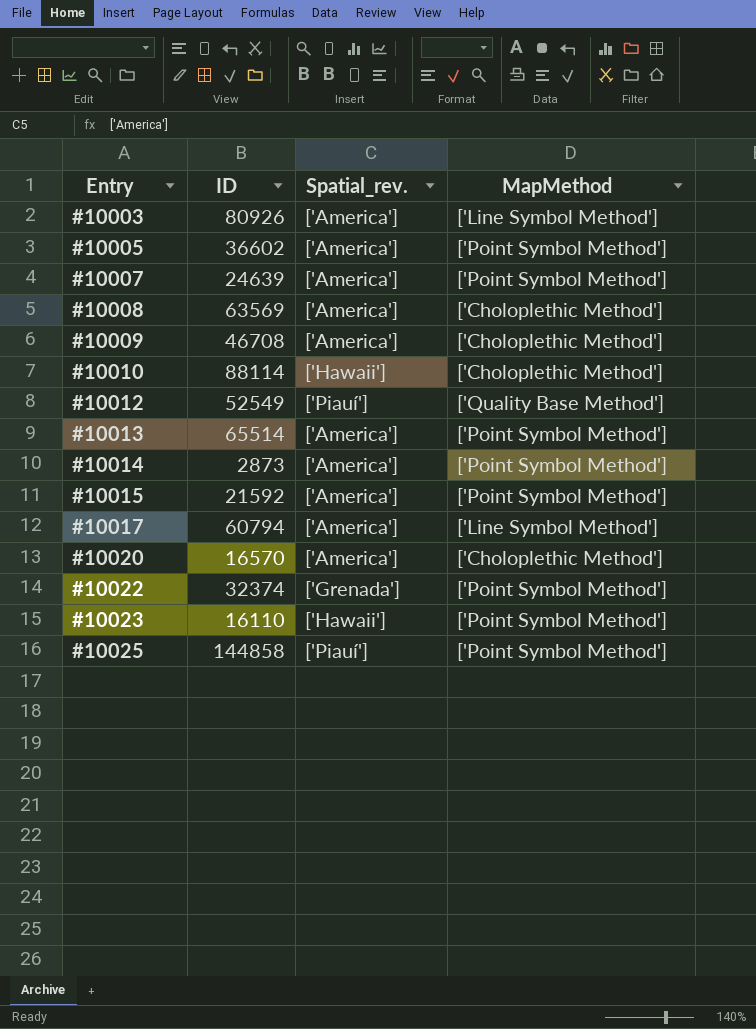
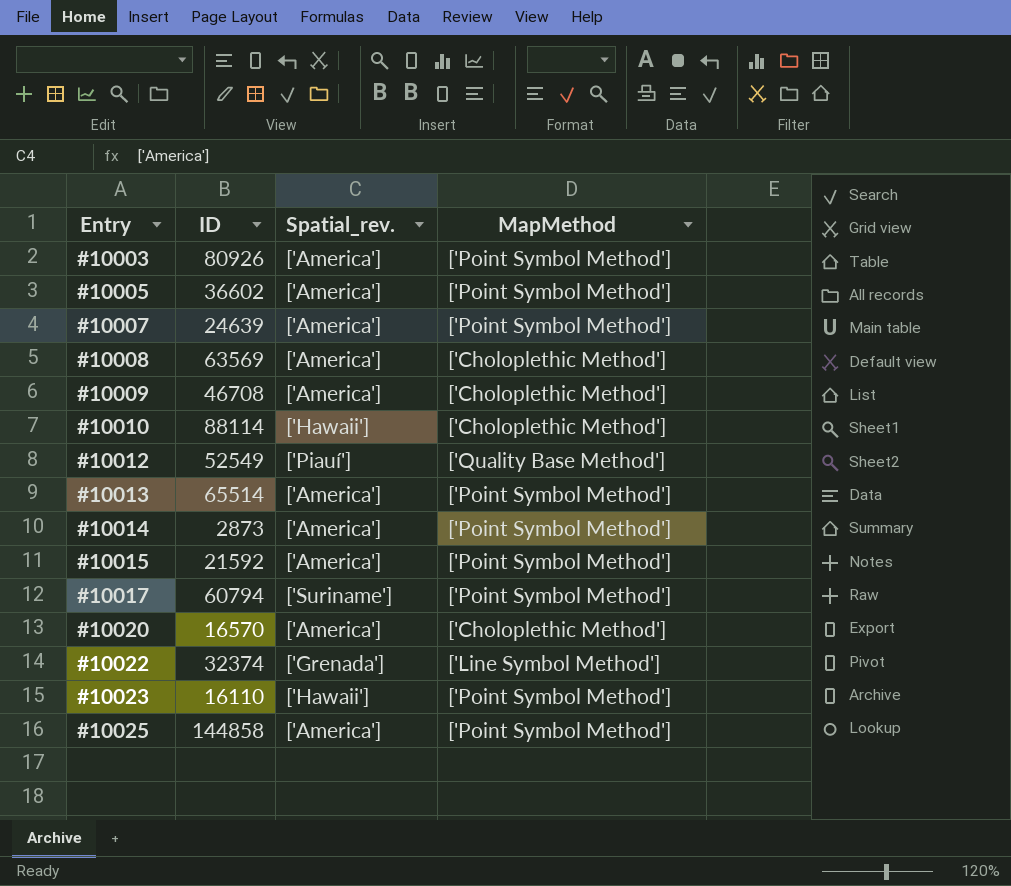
#10003 | MapMethod: ['Line Symbol Method'] -> ['Point Symbol Method']
#10017 | Spatial_rev.: ['America'] -> ['Suriname']
#10017 | MapMethod: ['Line Symbol Method'] -> ['Point Symbol Method']
#10022 | MapMethod: ['Point Symbol Method'] -> ['Line Symbol Method']
#10025 | Spatial_rev.: ['Piauí'] -> ['America']

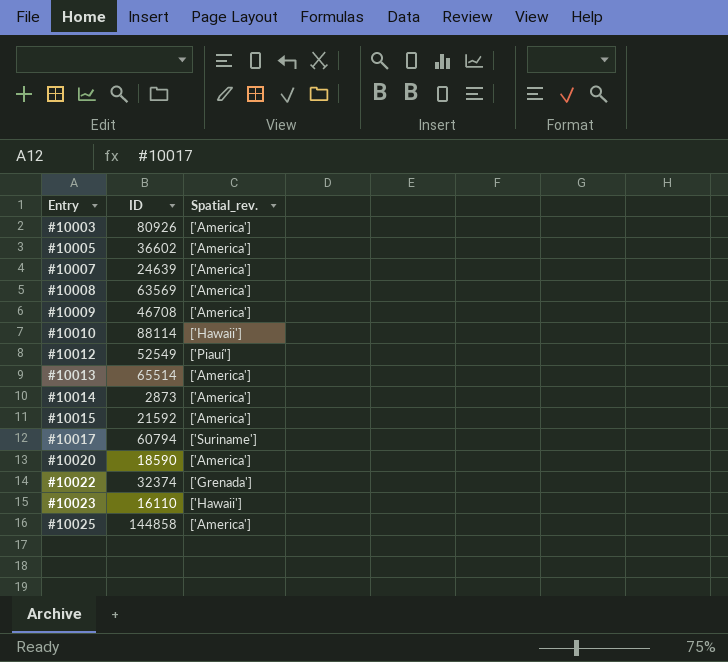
column MapMethod | position: 4 -> none
#10020 | ID: 16570 -> 18590

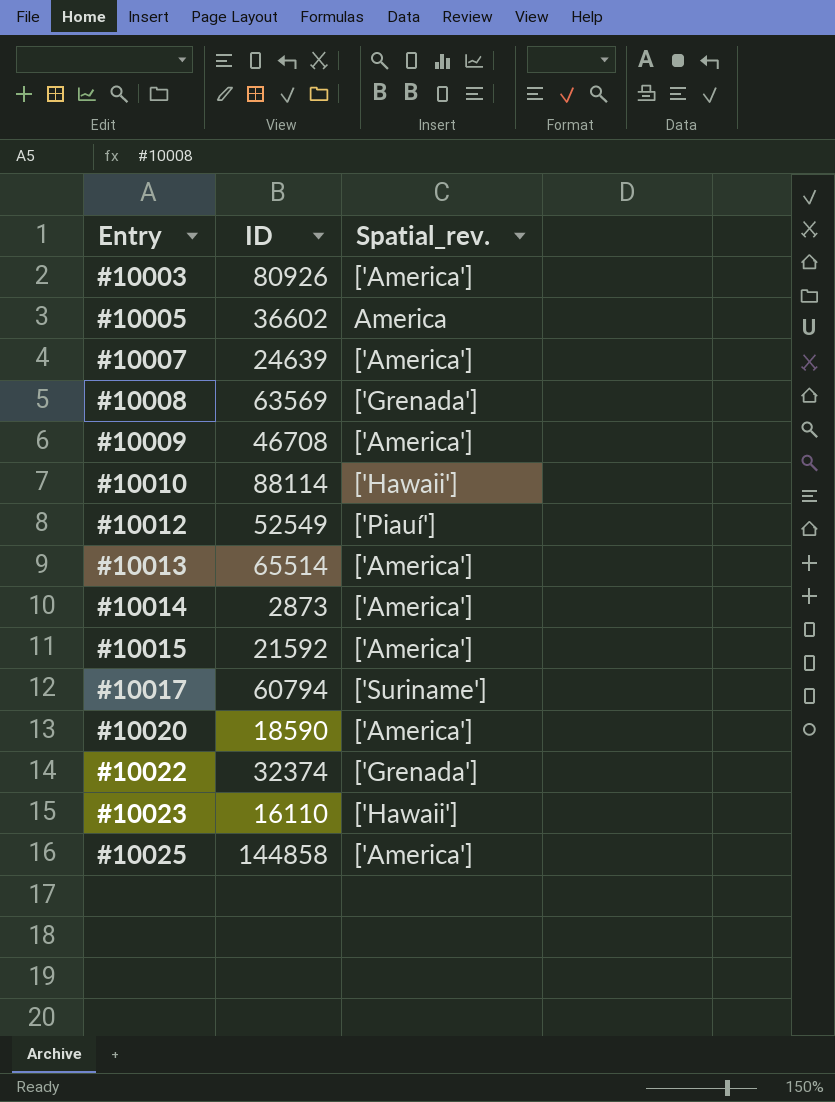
#10005 | Spatial_rev.: ['America'] -> America
#10008 | Spatial_rev.: ['America'] -> ['Grenada']

